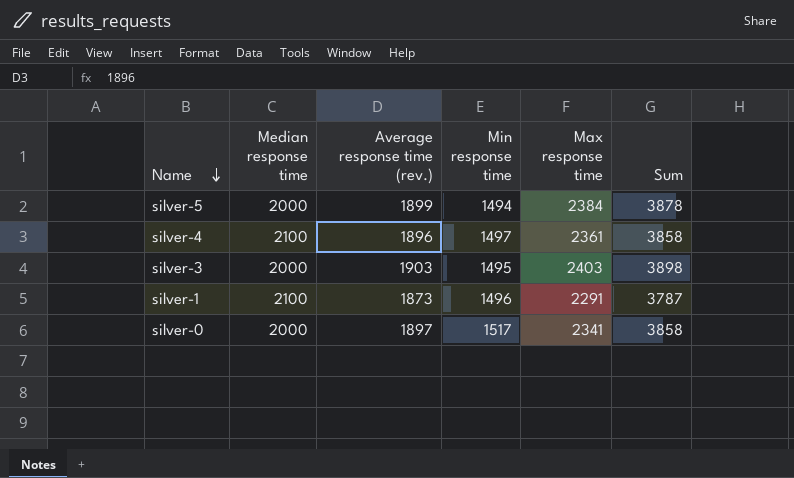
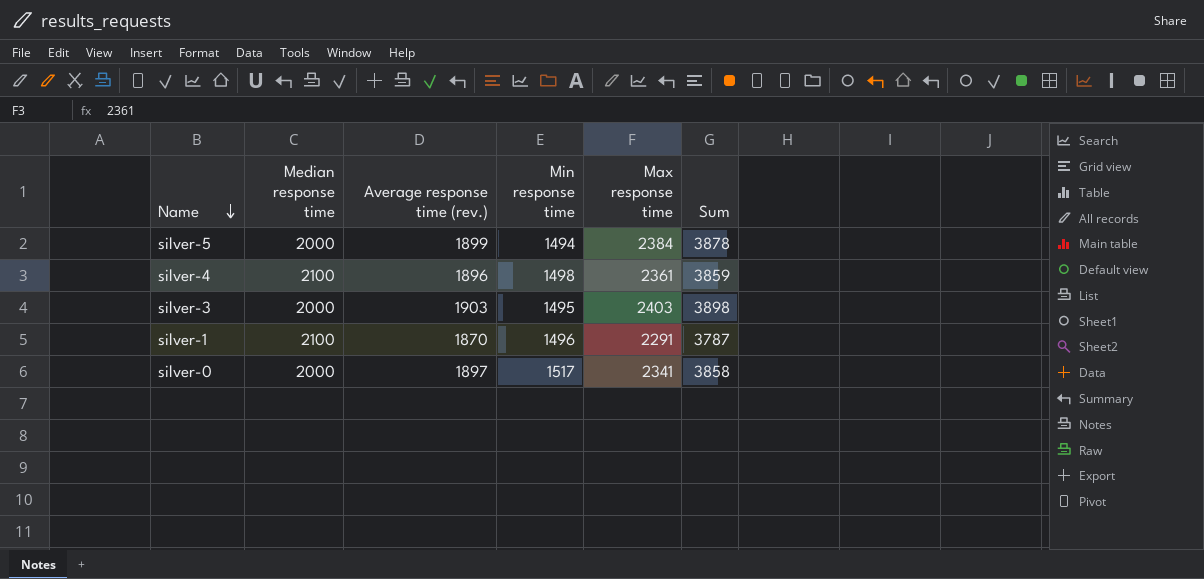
silver-4 | Min response time: 1497 -> 1498
silver-4 | Sum: 3858 -> 3859
silver-1 | Average response time (rev.): 1873 -> 1870

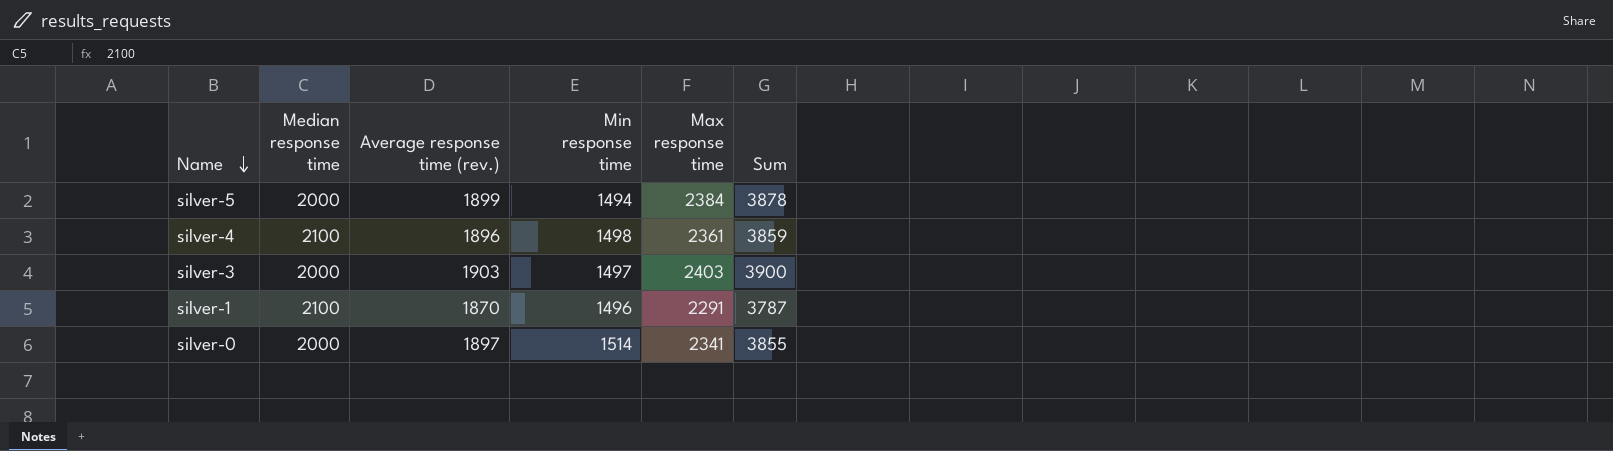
silver-3 | Min response time: 1495 -> 1497
silver-3 | Sum: 3898 -> 3900
silver-0 | Min response time: 1517 -> 1514
silver-0 | Sum: 3858 -> 3855

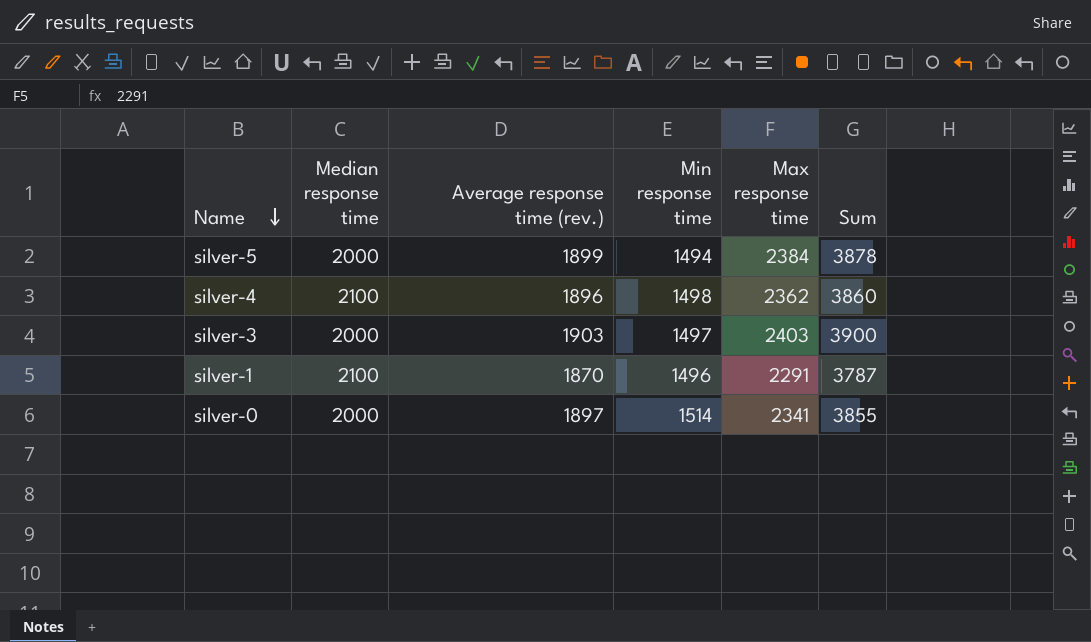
silver-4 | Max response time: 2361 -> 2362
silver-4 | Sum: 3859 -> 3860

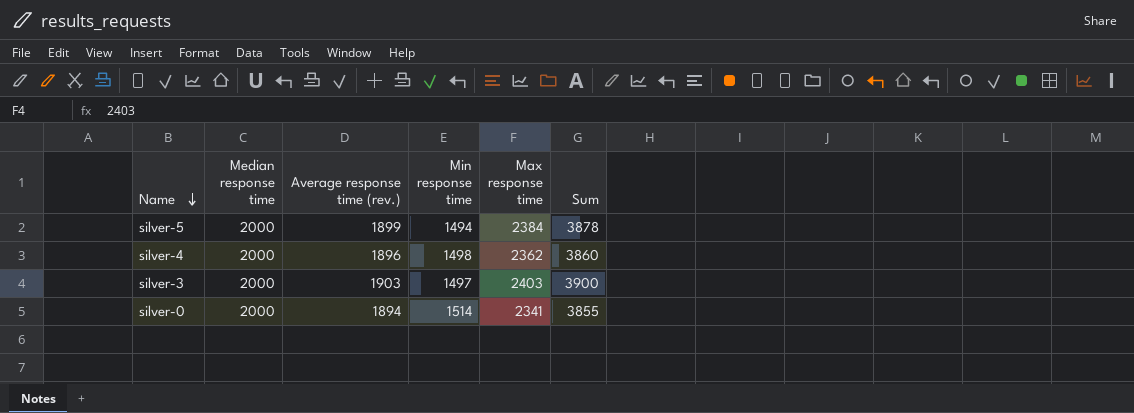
row silver-1: 2100 | 1870 | 1496 | 2291 | 3787 -> none
silver-4 | Median response time: 2100 -> 2000
silver-0 | Average response time (rev.): 1897 -> 1894

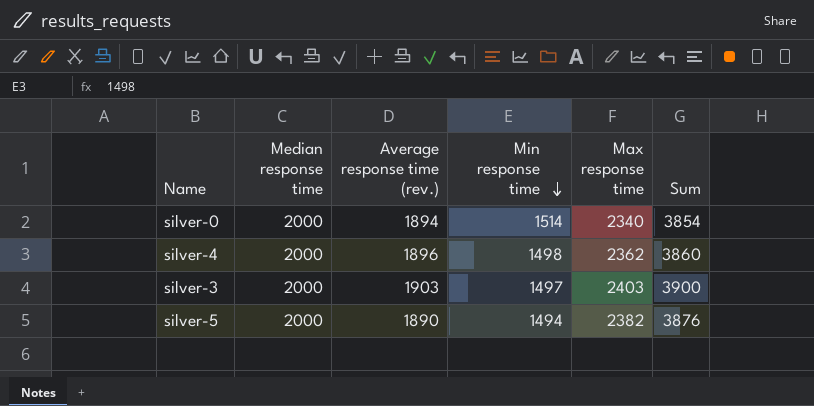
row order: Name descending -> Min response time descending
silver-0 | Max response time: 2341 -> 2340
silver-0 | Sum: 3855 -> 3854
silver-5 | Average response time (rev.): 1899 -> 1890
silver-5 | Max response time: 2384 -> 2382
silver-5 | Sum: 3878 -> 3876

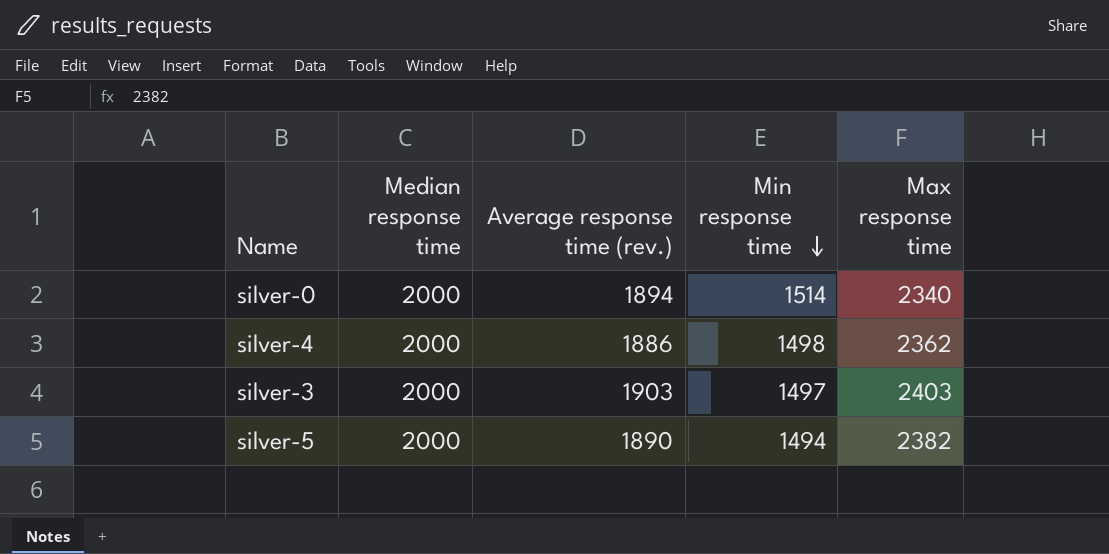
column Sum | formula: [Min response time] + [Max response time] -> none
silver-4 | Average response time (rev.): 1896 -> 1886

